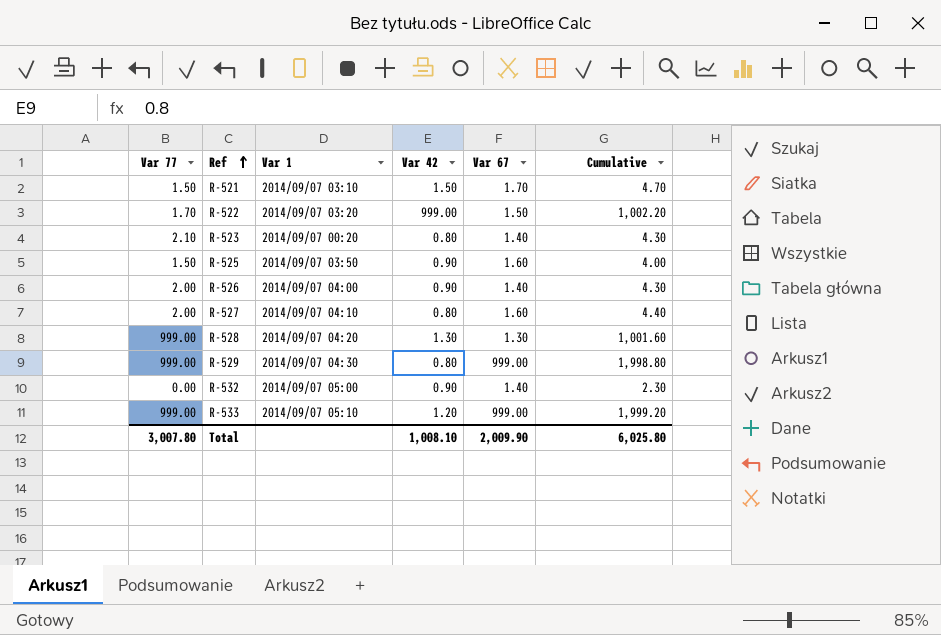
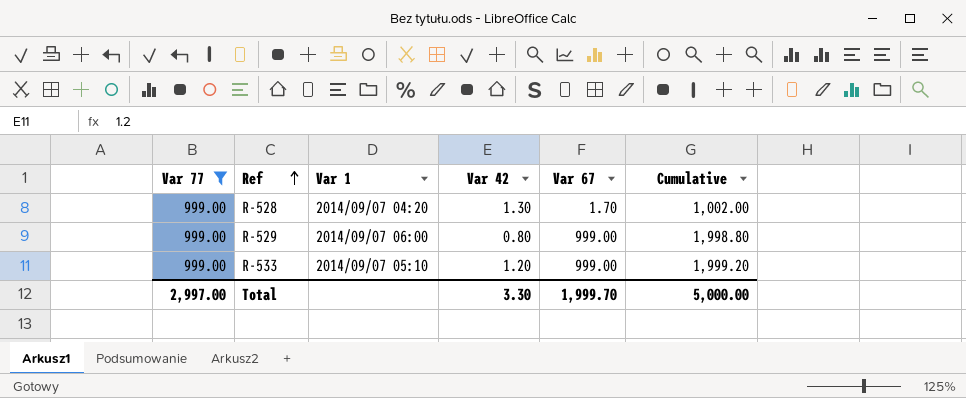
filter: none -> Var 77 = 999.00
R-528 | Var 67: 1.30 -> 1.70
R-528 | Cumulative: 1,001.60 -> 1,002.00
R-529 | Var 1: 2014/09/07 04:30 -> 2014/09/07 06:00
Total | Var 77: 3,007.80 -> 2,997.00
Total | Var 42: 1,008.10 -> 3.30
Total | Var 67: 2,009.90 -> 1,999.70
Total | Cumulative: 6,025.80 -> 5,000.00

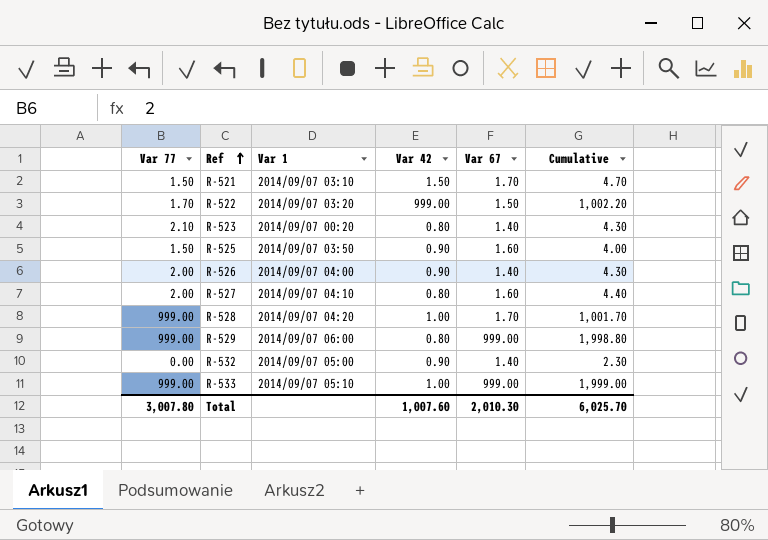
filter: Var 77 = 999.00 -> none
R-528 | Var 42: 1.30 -> 1.00
R-528 | Cumulative: 1,002.00 -> 1,001.70
R-533 | Var 42: 1.20 -> 1.00
R-533 | Cumulative: 1,999.20 -> 1,999.00
Total | Var 77: 2,997.00 -> 3,007.80
Total | Var 42: 3.30 -> 1,007.60
Total | Var 67: 1,999.70 -> 2,010.30
Total | Cumulative: 5,000.00 -> 6,025.70

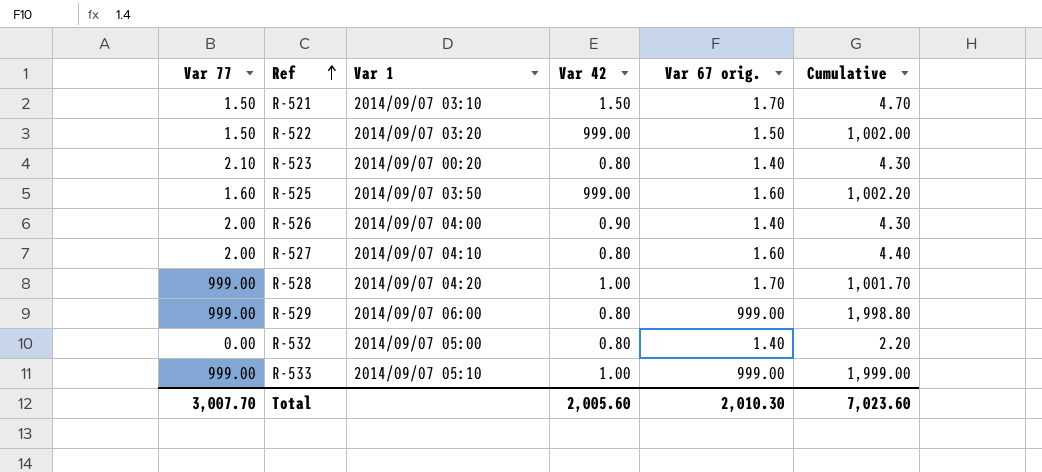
column name: Var 67 -> Var 67 orig.
R-522 | Var 77: 1.70 -> 1.50
R-522 | Cumulative: 1,002.20 -> 1,002.00
R-525 | Var 77: 1.50 -> 1.60
R-525 | Var 42: 0.90 -> 999.00
R-525 | Cumulative: 4.00 -> 1,002.20
R-532 | Var 42: 0.90 -> 0.80
R-532 | Cumulative: 2.30 -> 2.20
Total | Var 77: 3,007.80 -> 3,007.70
Total | Var 42: 1,007.60 -> 2,005.60
Total | Cumulative: 6,025.70 -> 7,023.60

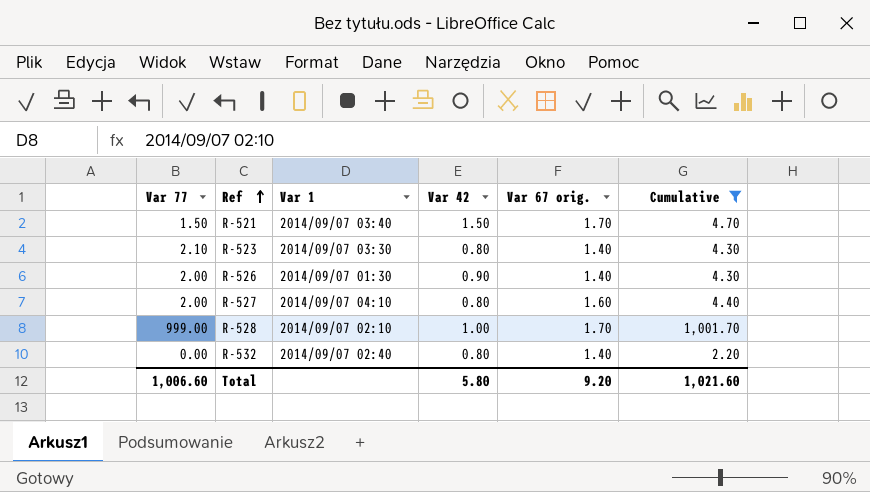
filter: none -> Cumulative <= 1,001.70
R-521 | Var 1: 2014/09/07 03:10 -> 2014/09/07 03:40
R-523 | Var 1: 2014/09/07 00:20 -> 2014/09/07 03:30
R-526 | Var 1: 2014/09/07 04:00 -> 2014/09/07 01:30
R-528 | Var 1: 2014/09/07 04:20 -> 2014/09/07 02:10
R-532 | Var 1: 2014/09/07 05:00 -> 2014/09/07 02:40
Total | Var 77: 3,007.70 -> 1,006.60
Total | Var 42: 2,005.60 -> 5.80
Total | Var 67 orig.: 2,010.30 -> 9.20
Total | Cumulative: 7,023.60 -> 1,021.60

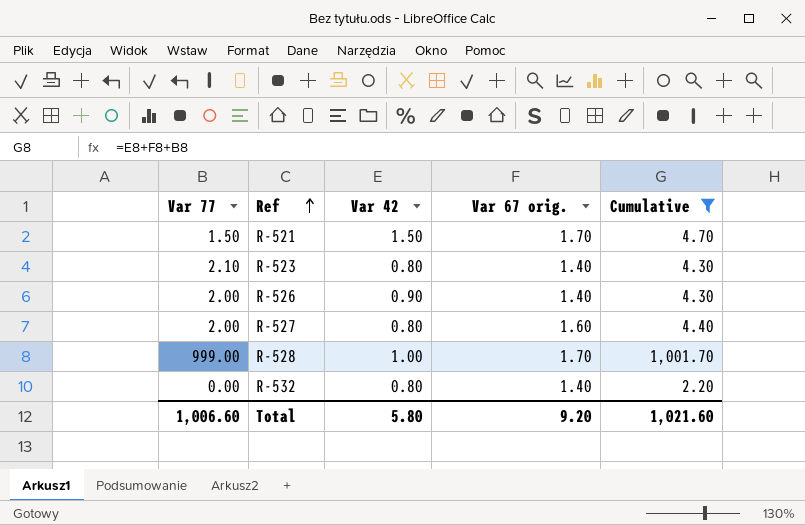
column Var 1 | position: 3 -> none

